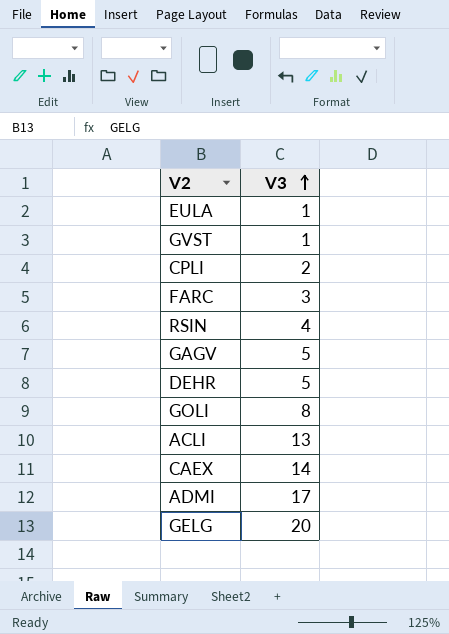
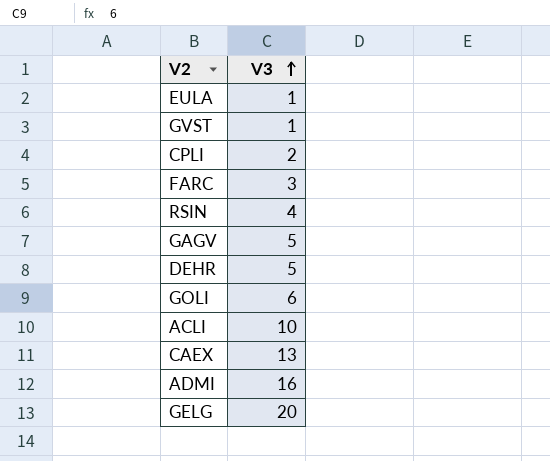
GOLI | V3: 8 -> 6
ACLI | V3: 13 -> 10
CAEX | V3: 14 -> 13
ADMI | V3: 17 -> 16

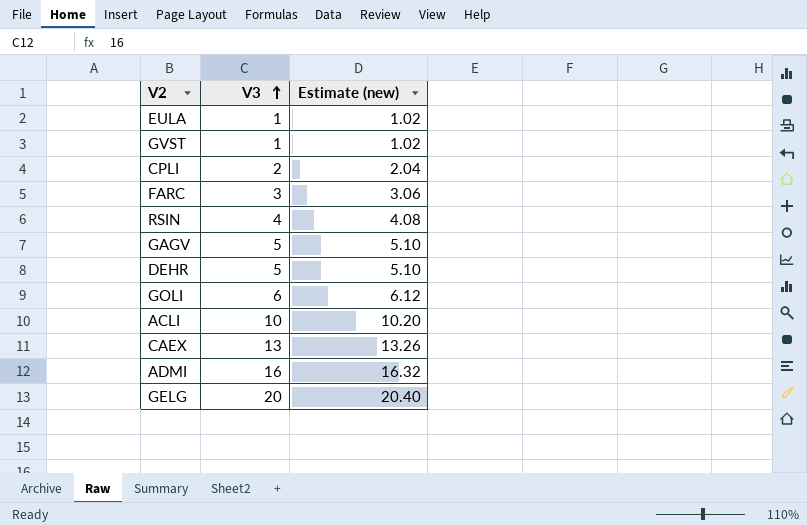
column Estimate (new) | formula: none -> [V3] * 1.02

